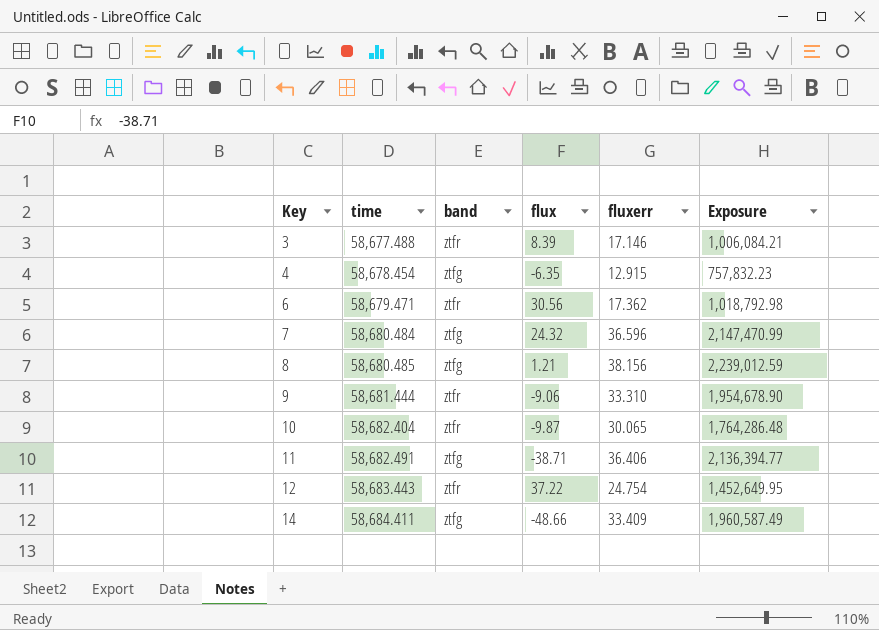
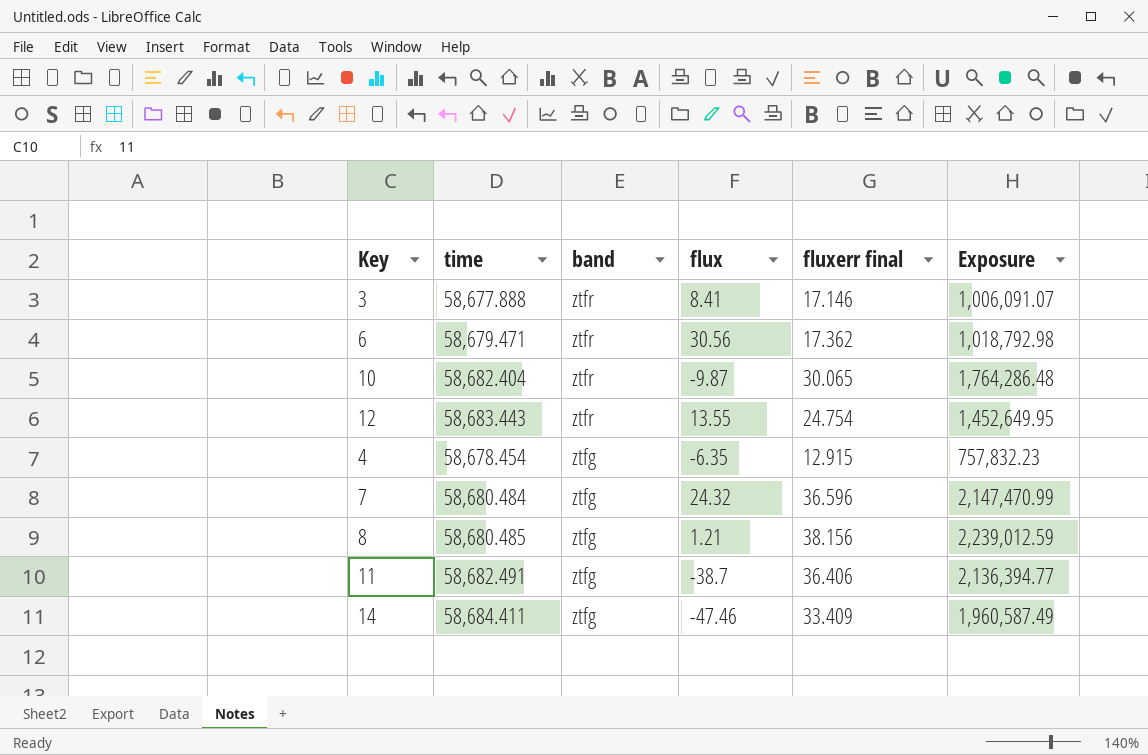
row order: Key ascending -> band descending
column name: fluxerr -> fluxerr final
row 9: 58,681.444 | ztfr | -9.06 | 33.310 | 1,954,678.90 -> none
3 | time: 58,677.488 -> 58,677.888
3 | flux: 8.39 -> 8.41
3 | Exposure: 1,006,084.21 -> 1,006,091.07
12 | flux: 37.22 -> 13.55
11 | flux: -38.71 -> -38.7
14 | flux: -48.66 -> -47.46

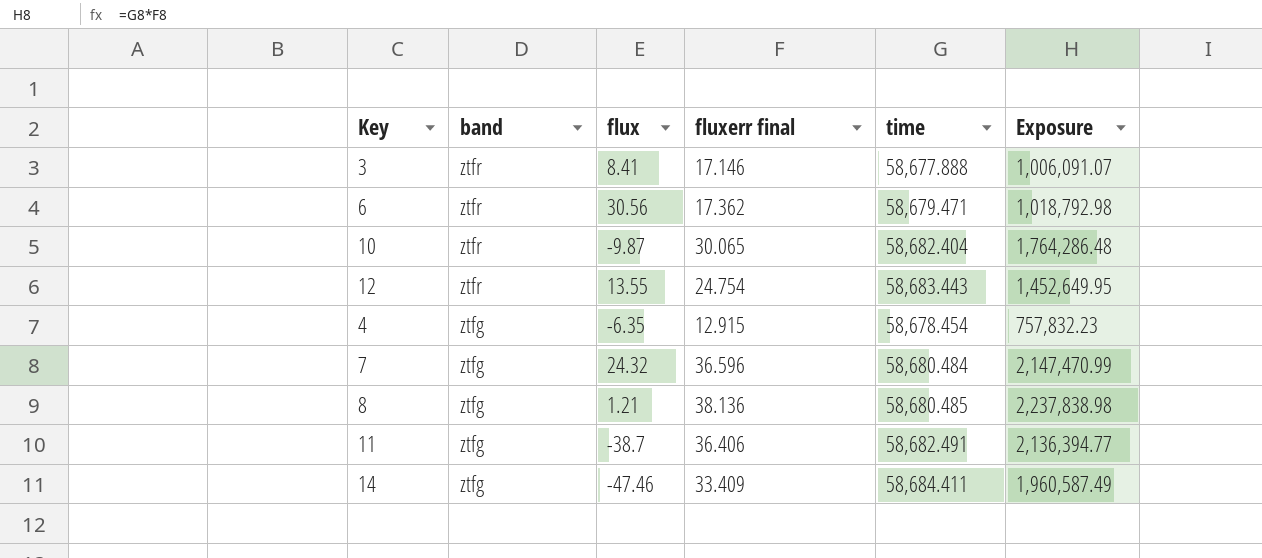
column time | position: 2 -> 5
8 | fluxerr final: 38.156 -> 38.136
8 | Exposure: 2,239,012.59 -> 2,237,838.98

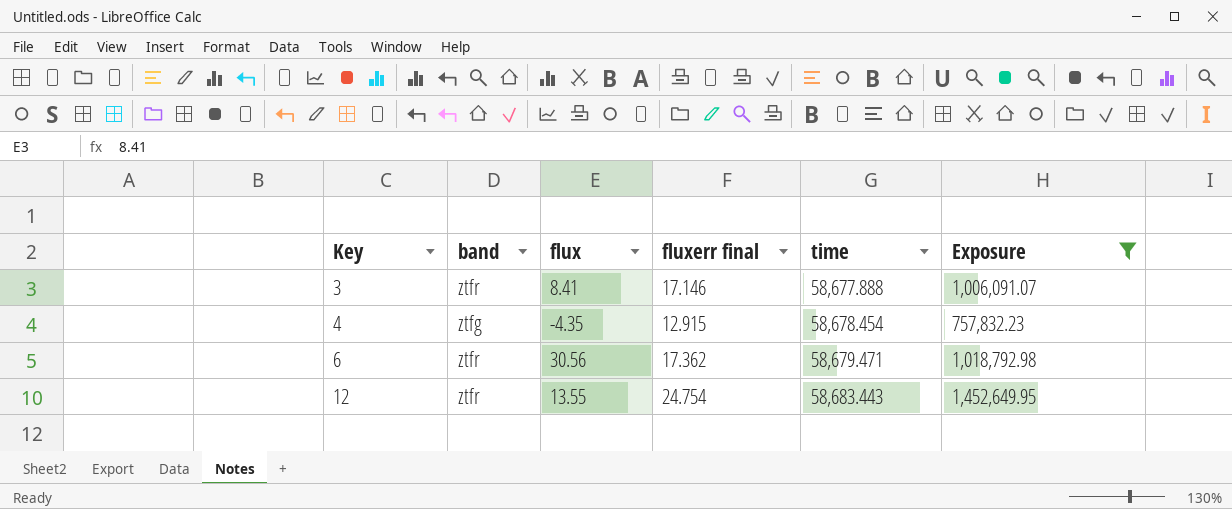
filter: none -> Exposure <= 1,452,649.95
row order: band descending -> Key ascending
4 | flux: -6.35 -> -4.35

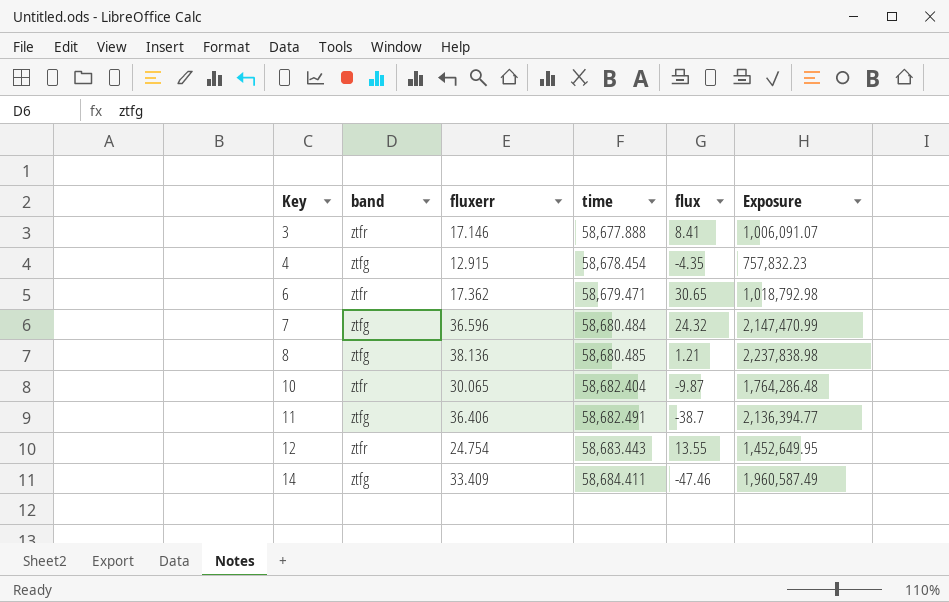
filter: Exposure <= 1,452,649.95 -> none
column name: fluxerr final -> fluxerr
column flux | position: 3 -> 5
6 | flux: 30.56 -> 30.65

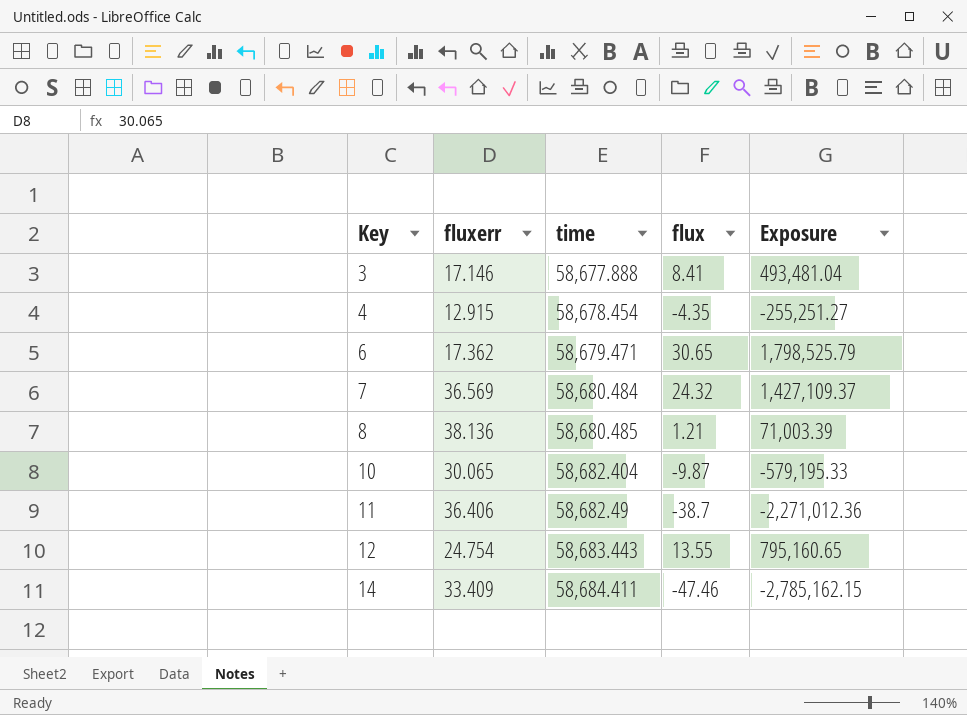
column band | position: 2 -> none
column Exposure | formula: [fluxerr] * [time] -> [time] * [flux]
7 | fluxerr: 36.596 -> 36.569
11 | time: 58,682.491 -> 58,682.49

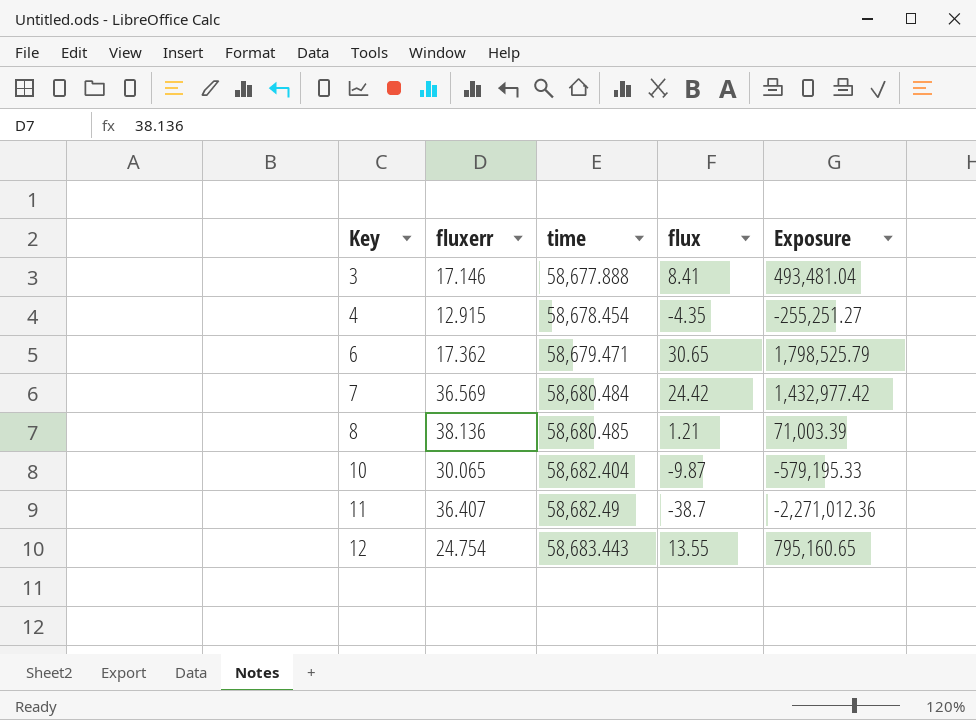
row 14: 33.409 | 58,684.411 | -47.46 | -2,785,162.15 -> none
7 | flux: 24.32 -> 24.42
7 | Exposure: 1,427,109.37 -> 1,432,977.42
11 | fluxerr: 36.406 -> 36.407

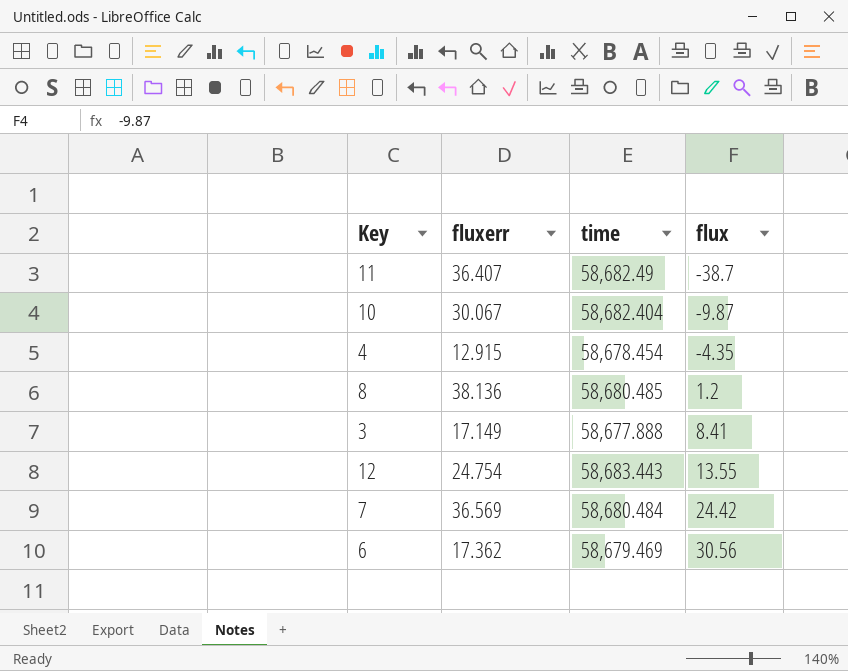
row order: Key ascending -> flux ascending
column Exposure | formula: [time] * [flux] -> none
10 | fluxerr: 30.065 -> 30.067
8 | flux: 1.21 -> 1.2
3 | fluxerr: 17.146 -> 17.149
6 | time: 58,679.471 -> 58,679.469
6 | flux: 30.65 -> 30.56

